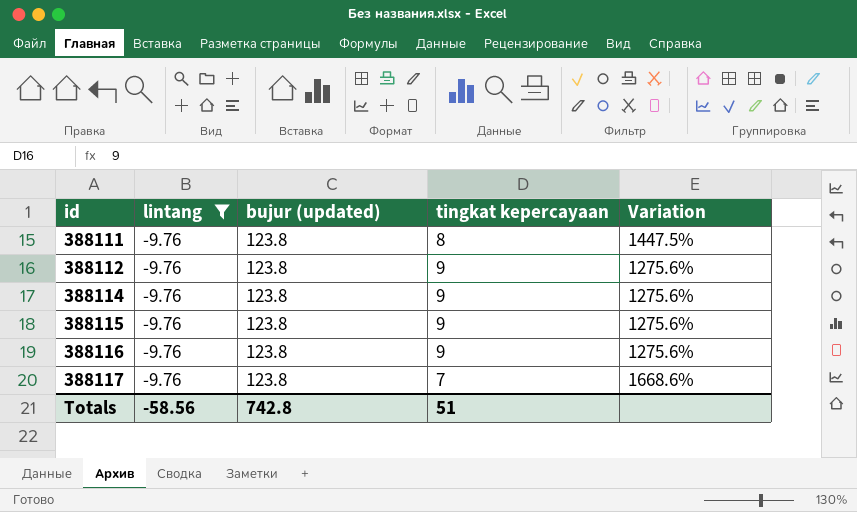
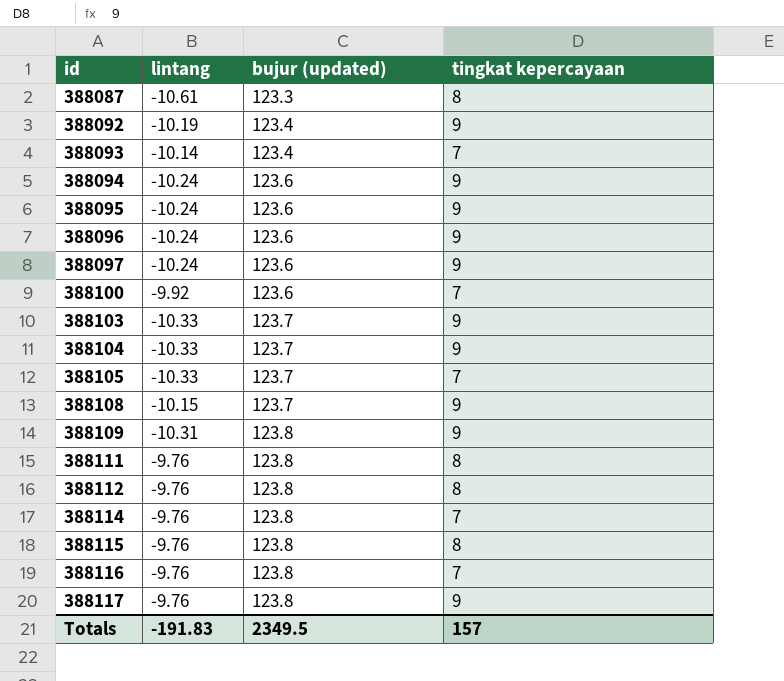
filter: lintang = -9.76 -> none
column Variation | formula: ([bujur (updated)] - [tingkat kepercayaan]) / [tingkat kepercayaan] -> none
388112 | tingkat kepercayaan: 9 -> 8
388114 | tingkat kepercayaan: 9 -> 7
388115 | tingkat kepercayaan: 9 -> 8
388116 | tingkat kepercayaan: 9 -> 7
388117 | tingkat kepercayaan: 7 -> 9
Totals | lintang: -58.56 -> -191.83
Totals | bujur (updated): 742.8 -> 2349.5
Totals | tingkat kepercayaan: 51 -> 157

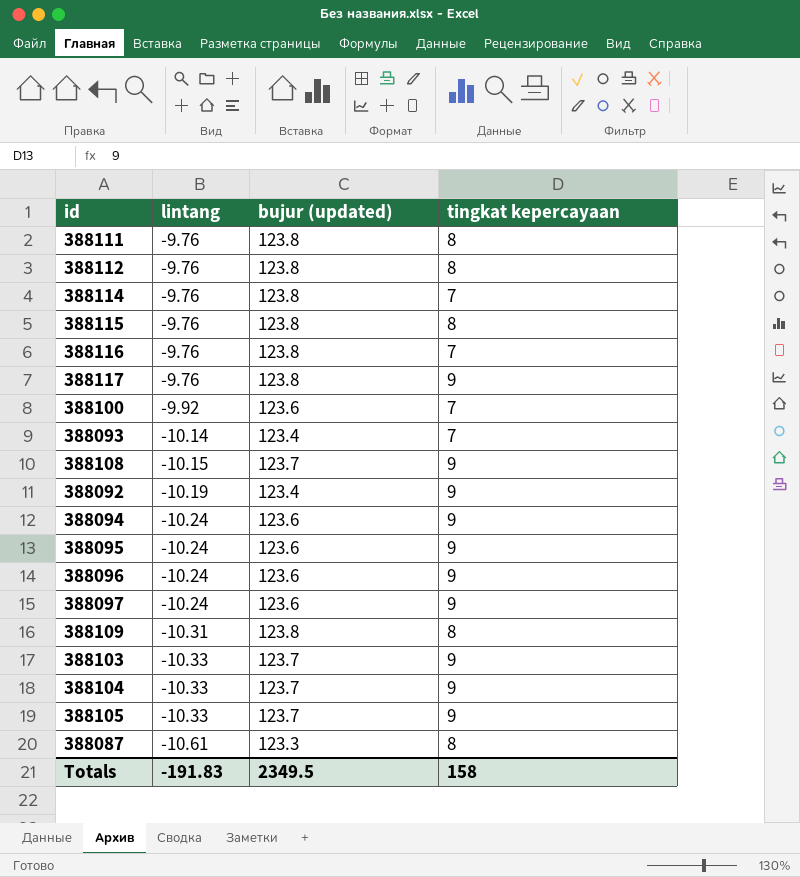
row order: id ascending -> lintang descending
388109 | tingkat kepercayaan: 9 -> 8
388105 | tingkat kepercayaan: 7 -> 9
Totals | tingkat kepercayaan: 157 -> 158

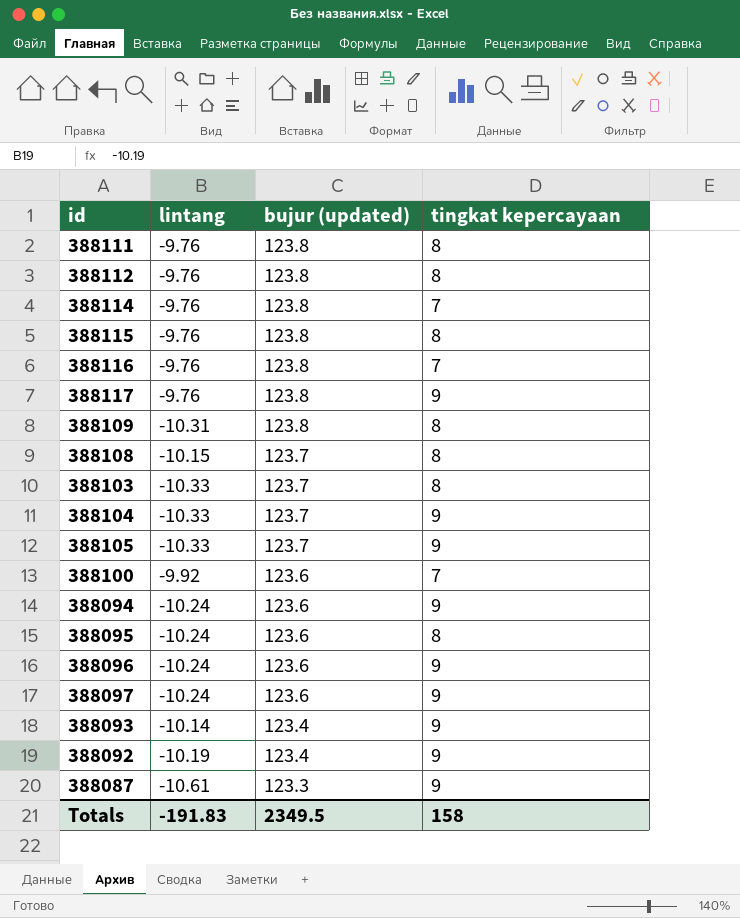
row order: lintang descending -> bujur (updated) descending
388108 | tingkat kepercayaan: 9 -> 8
388103 | tingkat kepercayaan: 9 -> 8
388095 | tingkat kepercayaan: 9 -> 8
388093 | tingkat kepercayaan: 7 -> 9
388087 | tingkat kepercayaan: 8 -> 9

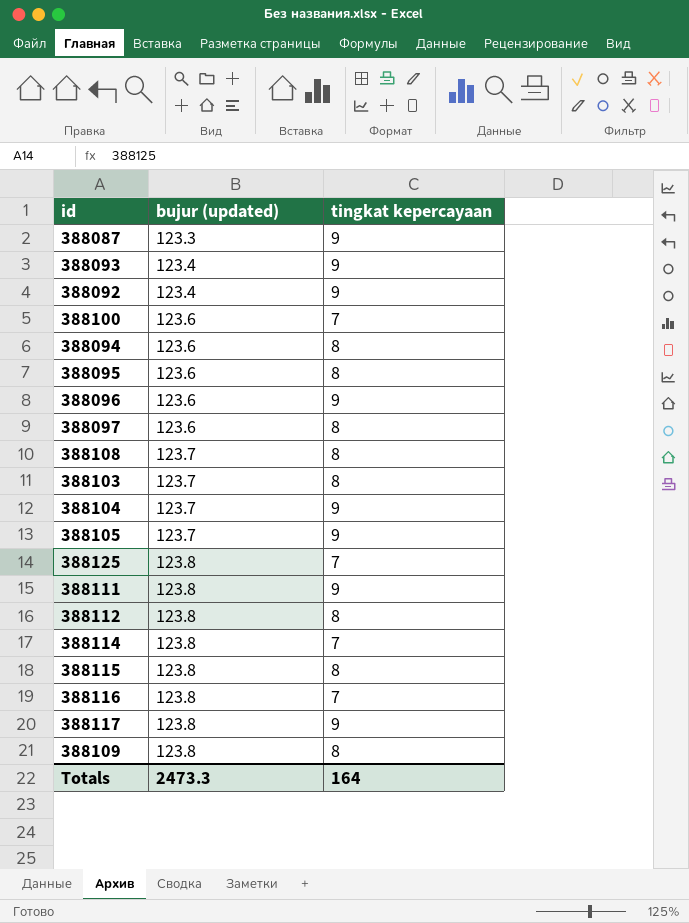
row order: bujur (updated) descending -> bujur (updated) ascending
column lintang | position: 2 -> none
388094 | tingkat kepercayaan: 9 -> 8
388097 | tingkat kepercayaan: 9 -> 8
row 388125: none -> 123.8 | 7
388111 | tingkat kepercayaan: 8 -> 9
Totals | bujur (updated): 2349.5 -> 2473.3
Totals | tingkat kepercayaan: 158 -> 164

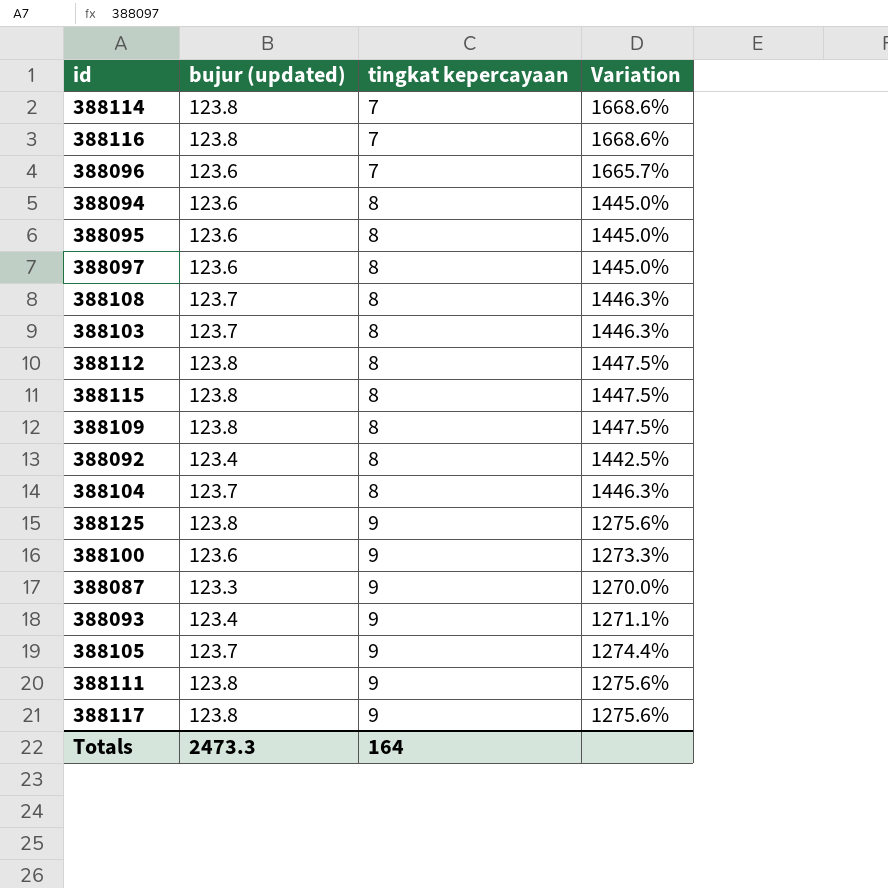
row order: bujur (updated) ascending -> tingkat kepercayaan ascending
column Variation | formula: none -> ([bujur (updated)] - [tingkat kepercayaan]) / [tingkat kepercayaan]
388096 | tingkat kepercayaan: 9 -> 7
388092 | tingkat kepercayaan: 9 -> 8
388104 | tingkat kepercayaan: 9 -> 8
388125 | tingkat kepercayaan: 7 -> 9
388100 | tingkat kepercayaan: 7 -> 9

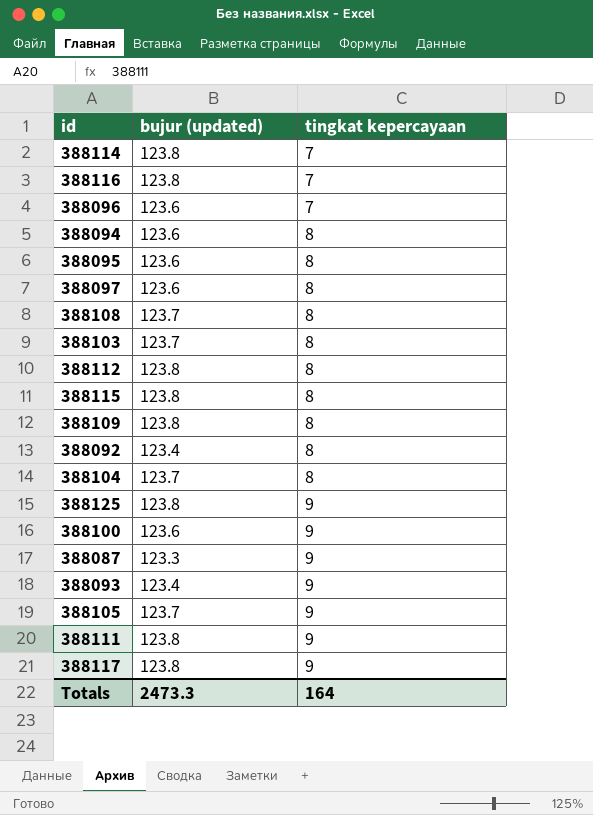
column Variation | formula: ([bujur (updated)] - [tingkat kepercayaan]) / [tingkat kepercayaan] -> none

